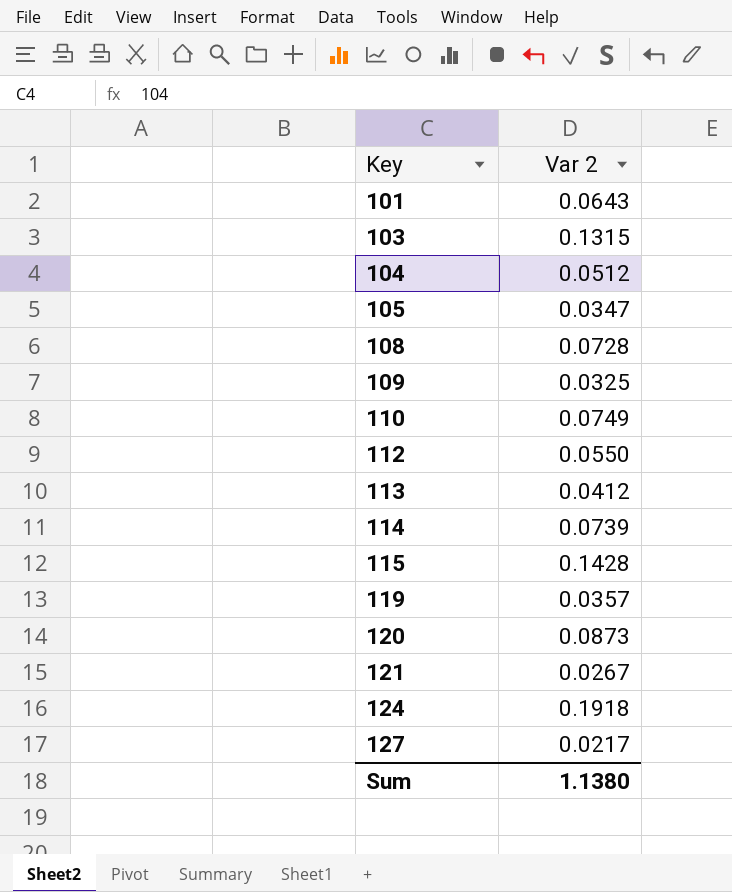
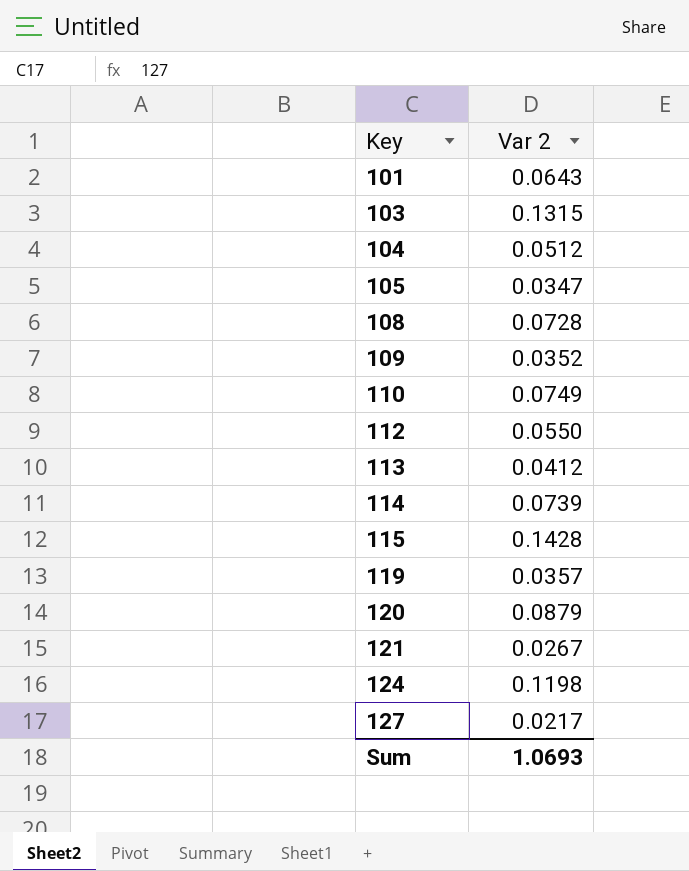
109 | Var 2: 0.0325 -> 0.0352
120 | Var 2: 0.0873 -> 0.0879
124 | Var 2: 0.1918 -> 0.1198
Sum | Var 2: 1.1380 -> 1.0693

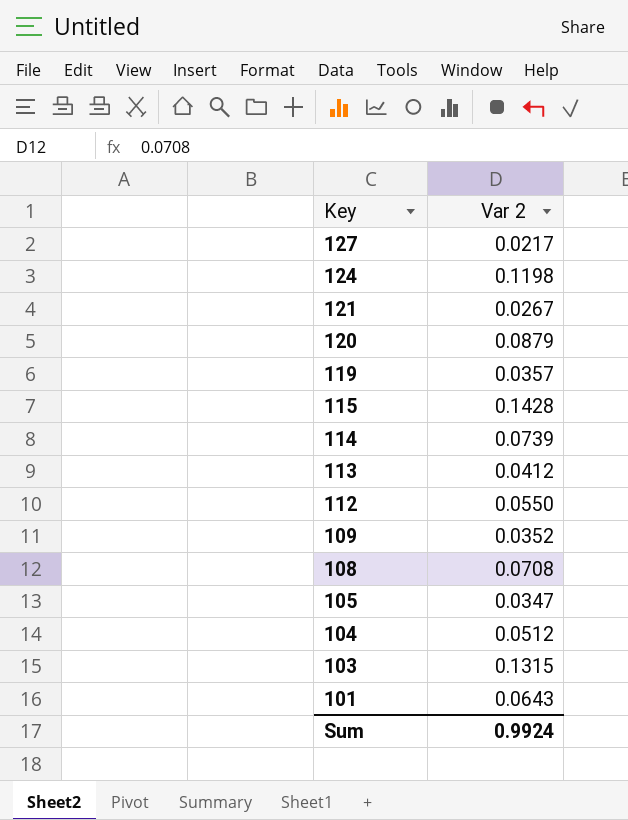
row order: Key ascending -> Key descending
row 110: 0.0749 -> none
108 | Var 2: 0.0728 -> 0.0708
Sum | Var 2: 1.0693 -> 0.9924

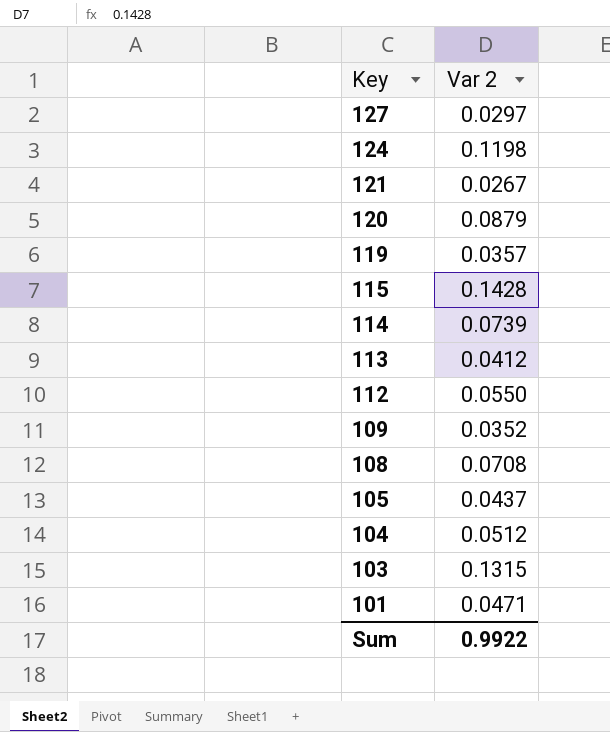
127 | Var 2: 0.0217 -> 0.0297
105 | Var 2: 0.0347 -> 0.0437
101 | Var 2: 0.0643 -> 0.0471
Sum | Var 2: 0.9924 -> 0.9922

